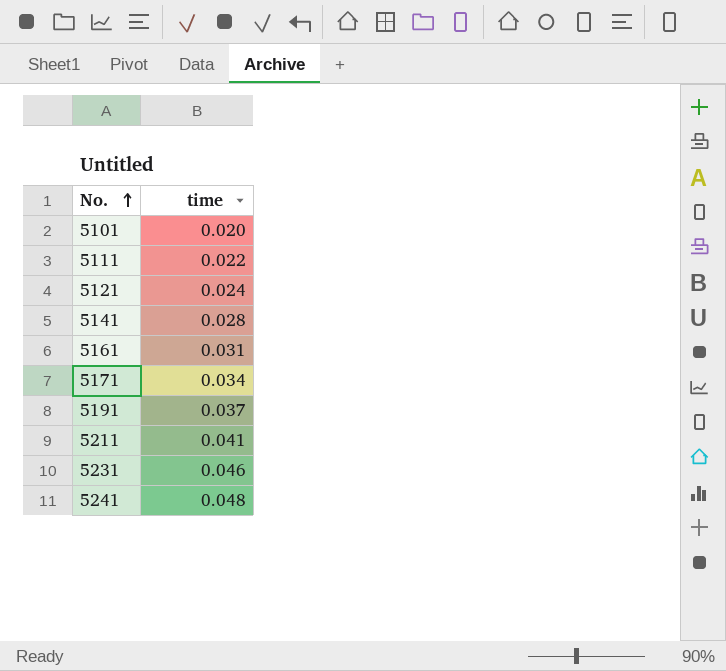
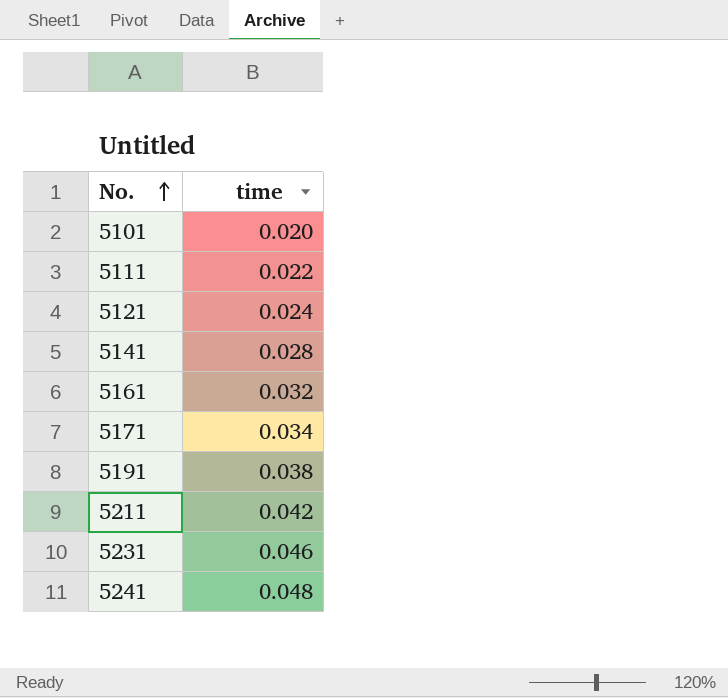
5161 | time: 0.031 -> 0.032
5191 | time: 0.037 -> 0.038
5211 | time: 0.041 -> 0.042

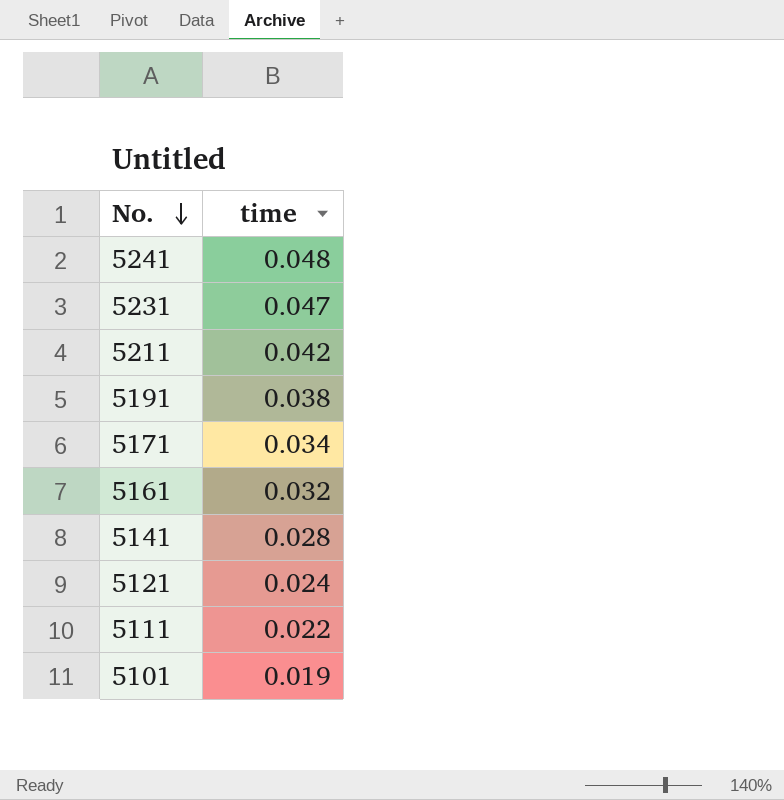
row order: No. ascending -> No. descending
5231 | time: 0.046 -> 0.047
5101 | time: 0.020 -> 0.019

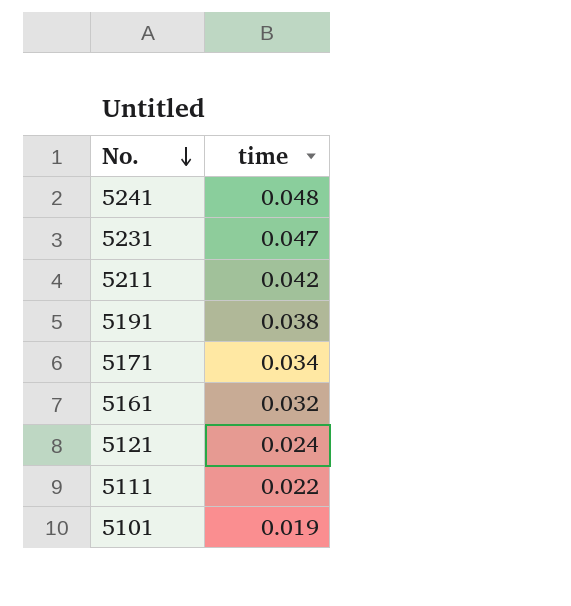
row 5141: 0.028 -> none

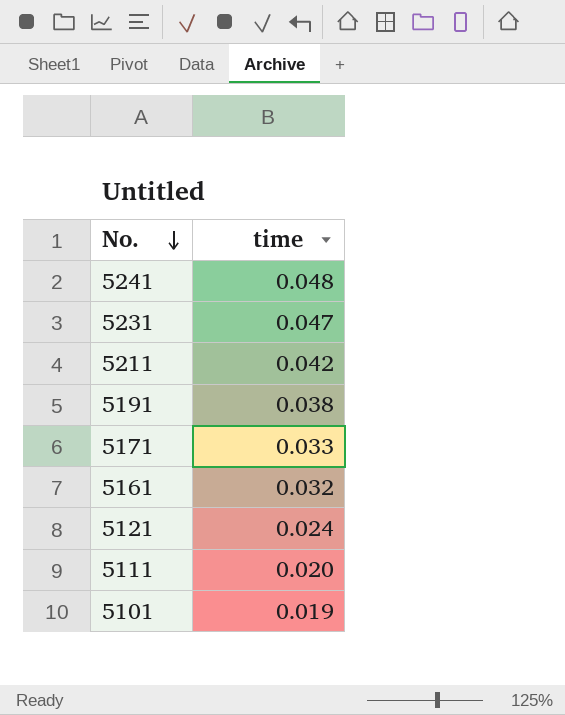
5171 | time: 0.034 -> 0.033
5111 | time: 0.022 -> 0.020

